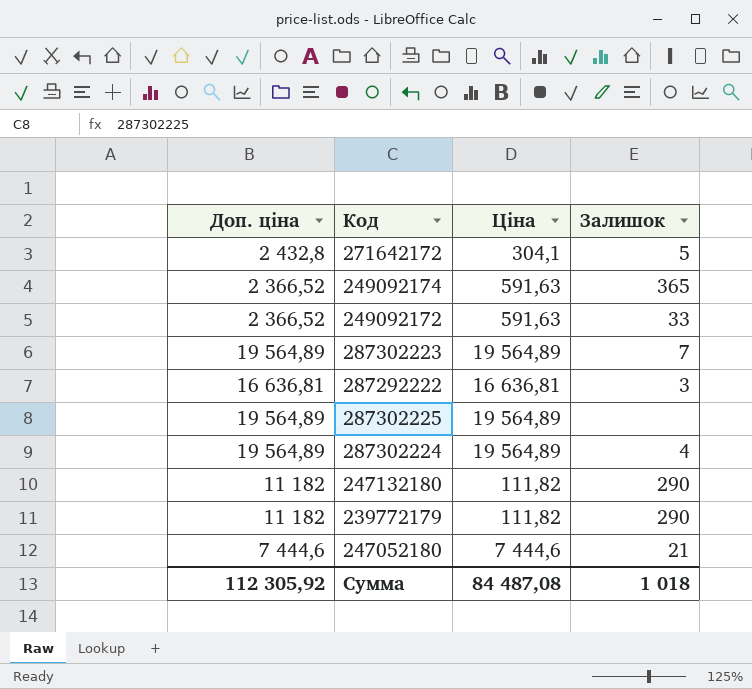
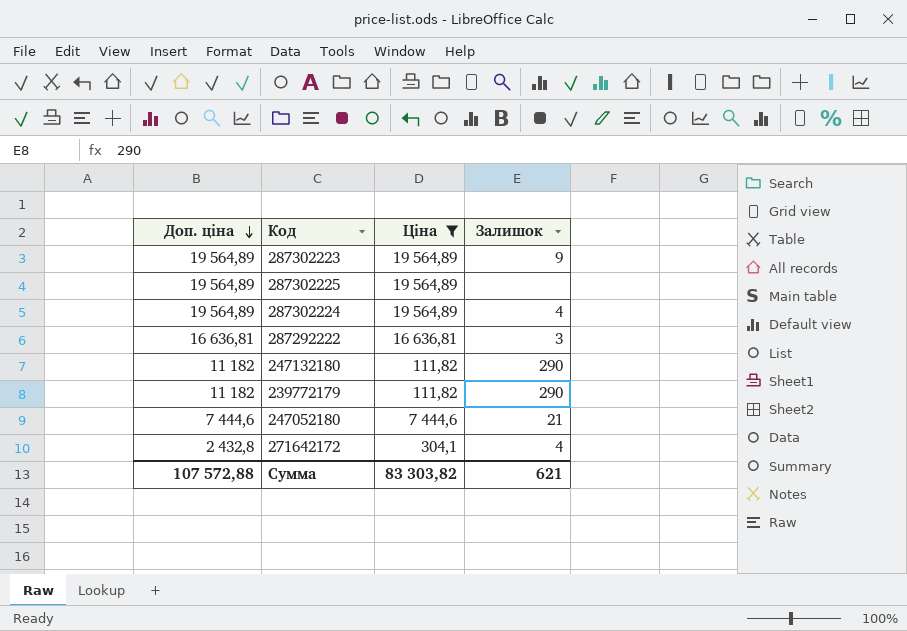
filter: none -> Ціна != 591,63
row order: none -> Доп. ціна descending
287302223 | Залишок: 7 -> 9
271642172 | Залишок: 5 -> 4
Сумма | Доп. ціна: 112 305,92 -> 107 572,88
Сумма | Ціна: 84 487,08 -> 83 303,82
Сумма | Залишок: 1 018 -> 621

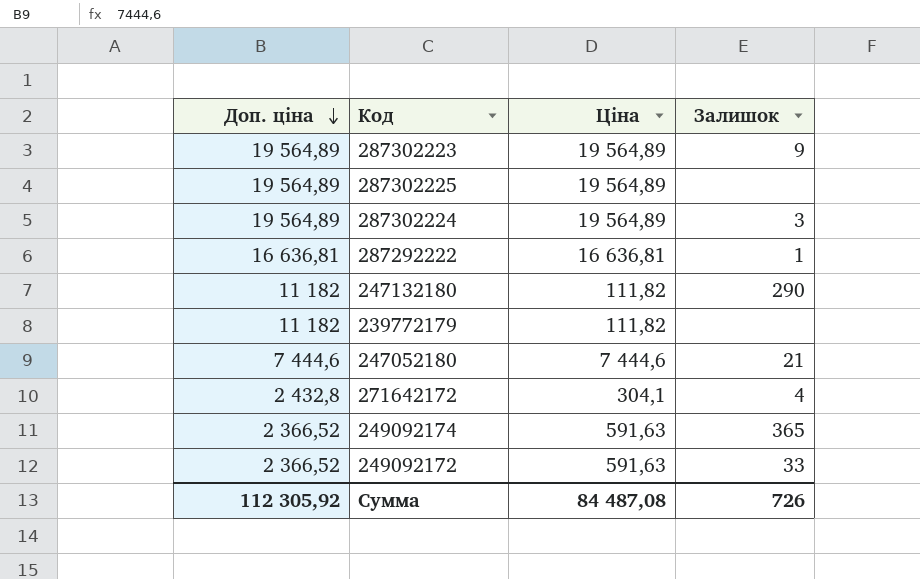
filter: Ціна != 591,63 -> none
287302224 | Залишок: 4 -> 3
287292222 | Залишок: 3 -> 1
239772179 | Залишок: 290 -> none
Сумма | Доп. ціна: 107 572,88 -> 112 305,92
Сумма | Ціна: 83 303,82 -> 84 487,08
Сумма | Залишок: 621 -> 726

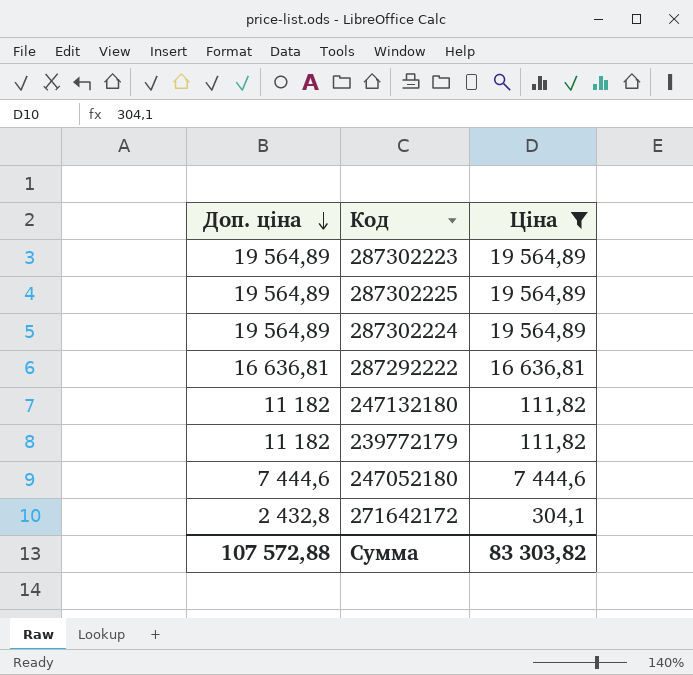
filter: none -> Ціна != 591,63
column Залишок | position: 4 -> none
Сумма | Доп. ціна: 112 305,92 -> 107 572,88
Сумма | Ціна: 84 487,08 -> 83 303,82

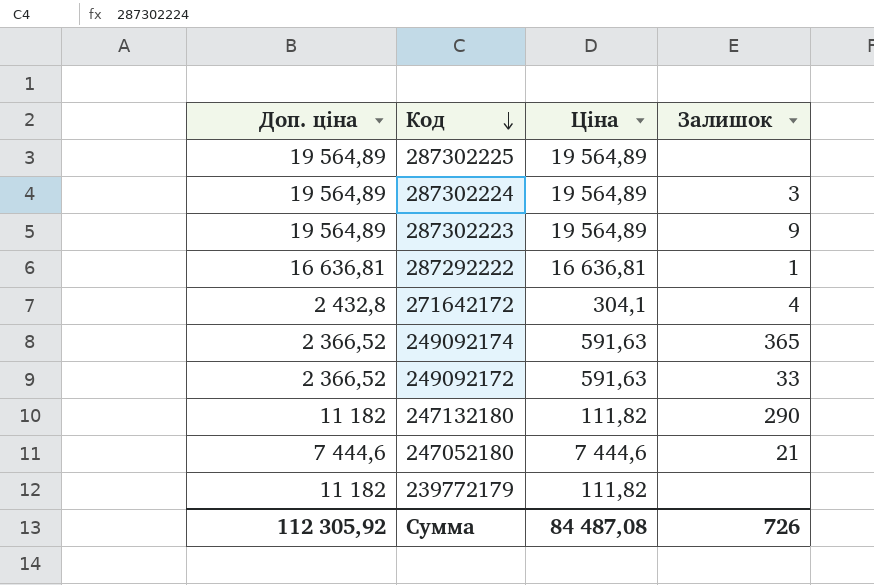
filter: Ціна != 591,63 -> none
row order: Доп. ціна descending -> Код descending
column Залишок | position: none -> 4
Сумма | Доп. ціна: 107 572,88 -> 112 305,92
Сумма | Ціна: 83 303,82 -> 84 487,08

